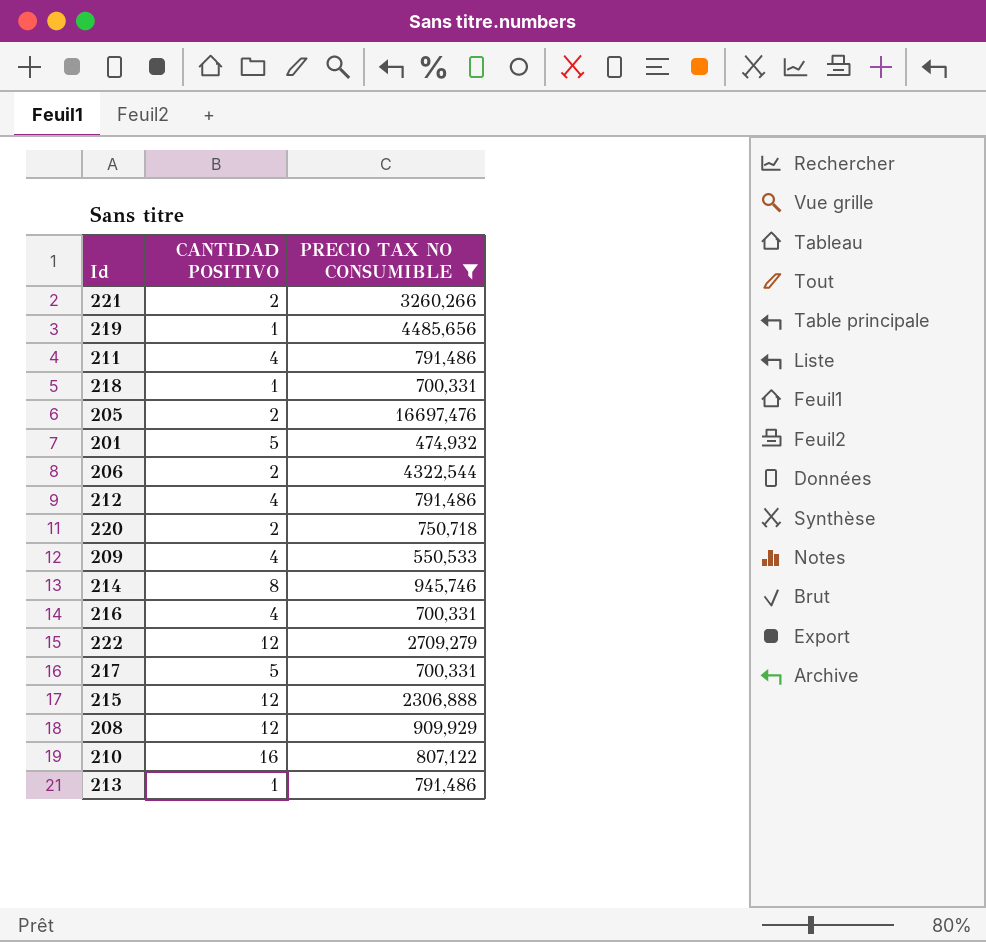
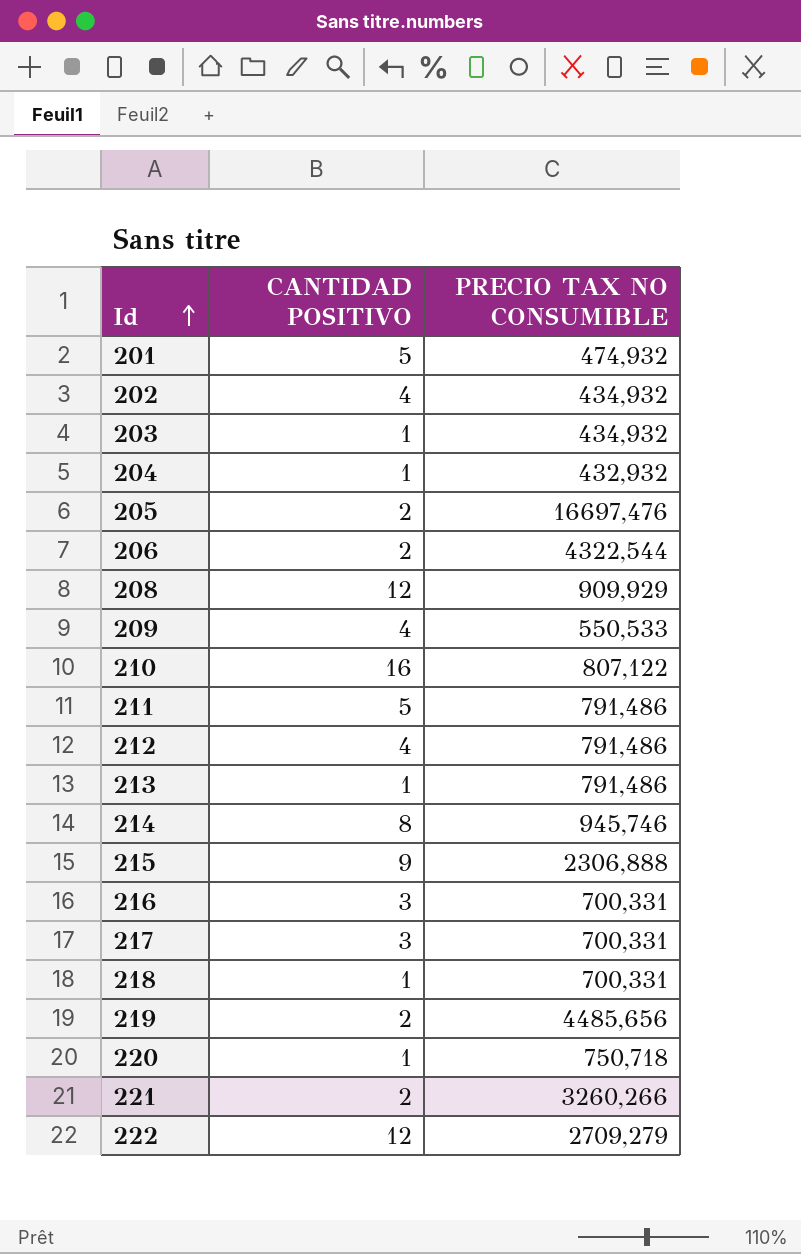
filter: PRECIO TAX NO CONSUMIBLE >= 474,932 -> none
row order: none -> Id ascending
211 | CANTIDAD POSITIVO: 4 -> 5
215 | CANTIDAD POSITIVO: 12 -> 9
216 | CANTIDAD POSITIVO: 4 -> 3
217 | CANTIDAD POSITIVO: 5 -> 3
219 | CANTIDAD POSITIVO: 1 -> 2
220 | CANTIDAD POSITIVO: 2 -> 1

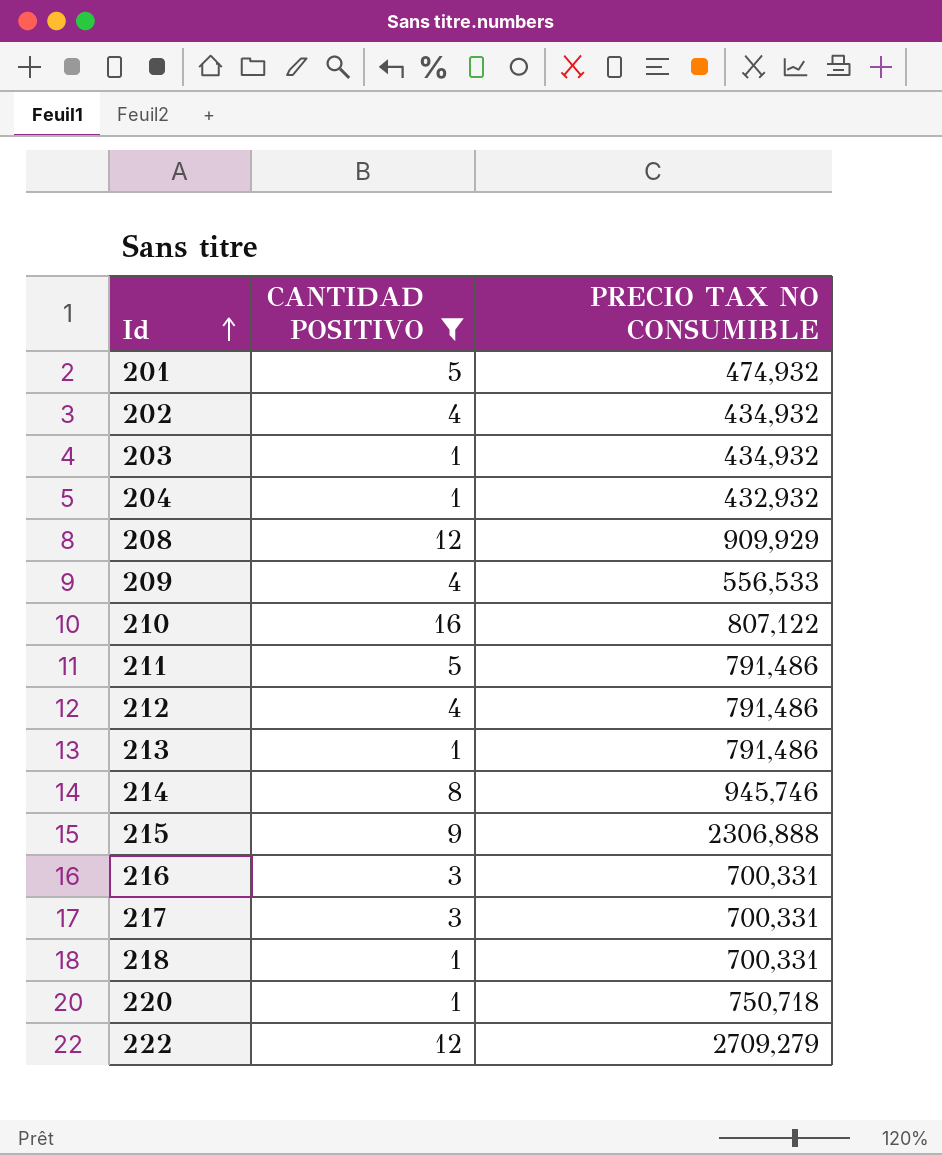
filter: none -> CANTIDAD POSITIVO != 2
209 | PRECIO TAX NO CONSUMIBLE: 550,533 -> 556,533

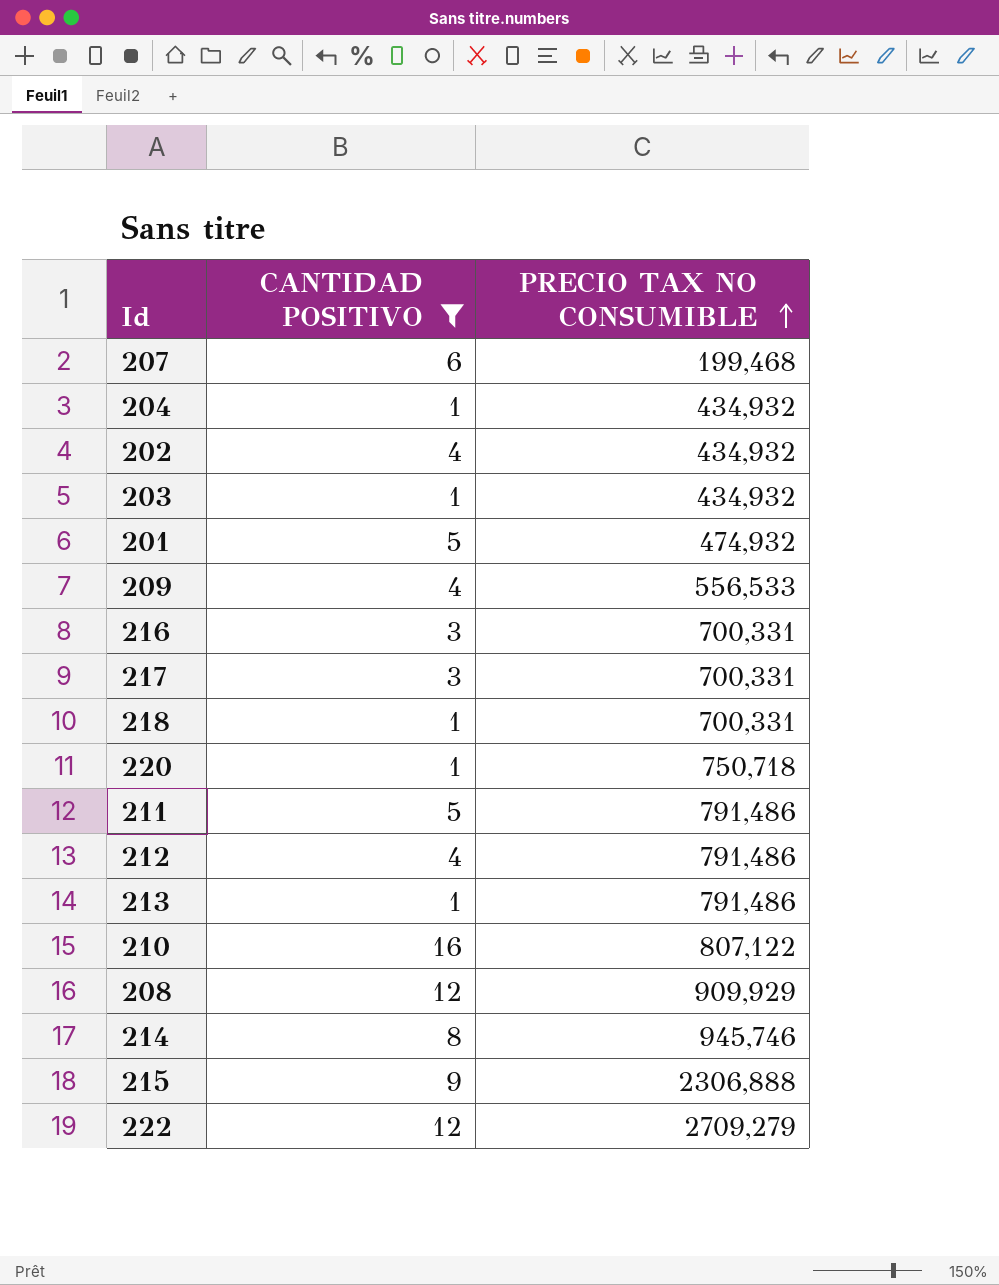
row order: Id ascending -> PRECIO TAX NO CONSUMIBLE ascending
row 207: none -> 6 | 199,468
204 | PRECIO TAX NO CONSUMIBLE: 432,932 -> 434,932

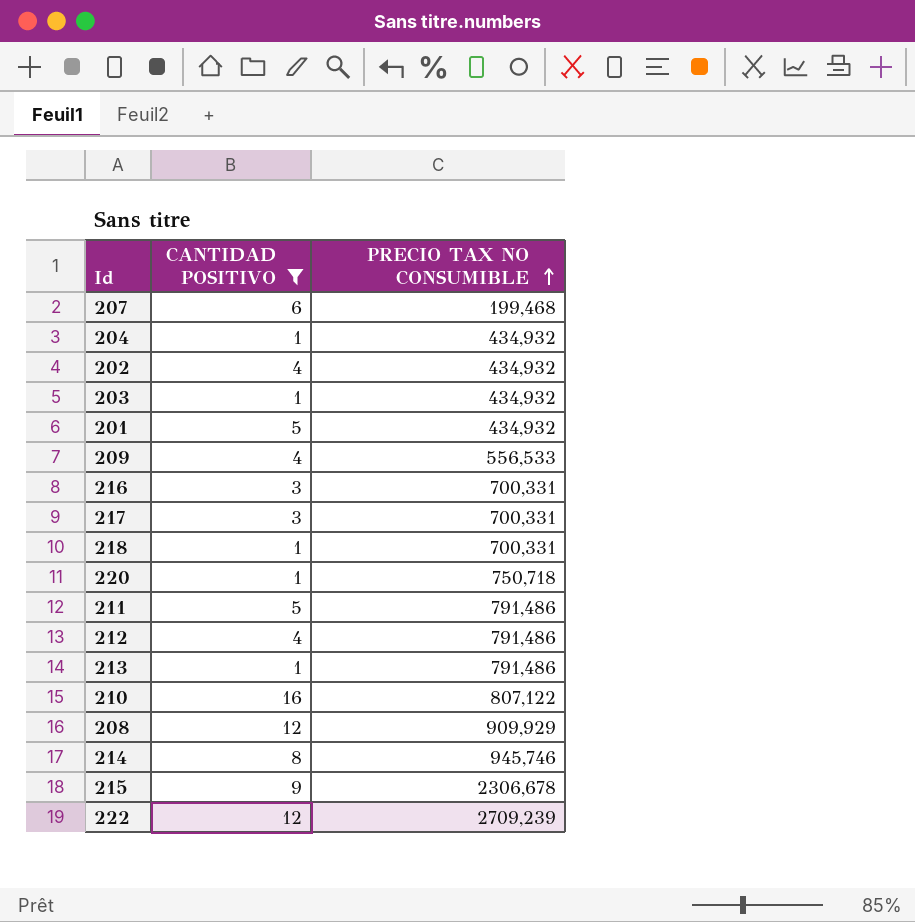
201 | PRECIO TAX NO CONSUMIBLE: 474,932 -> 434,932
215 | PRECIO TAX NO CONSUMIBLE: 2306,888 -> 2306,678
222 | PRECIO TAX NO CONSUMIBLE: 2709,279 -> 2709,239

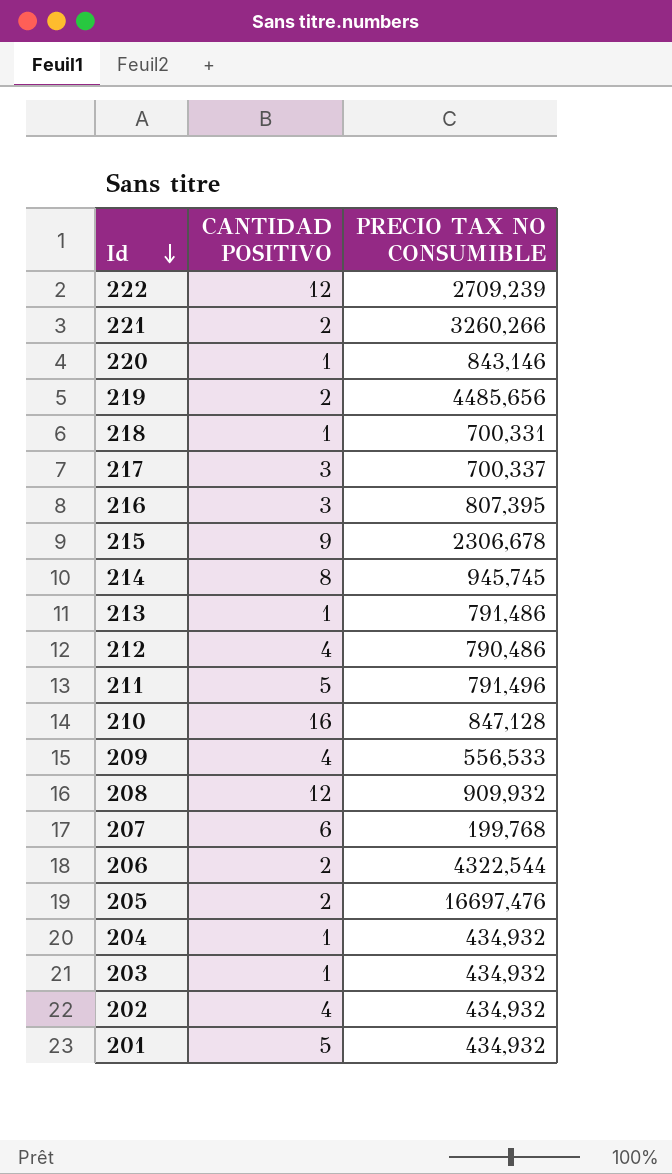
filter: CANTIDAD POSITIVO != 2 -> none
row order: PRECIO TAX NO CONSUMIBLE ascending -> Id descending
220 | PRECIO TAX NO CONSUMIBLE: 750,718 -> 843,146
217 | PRECIO TAX NO CONSUMIBLE: 700,331 -> 700,337
216 | PRECIO TAX NO CONSUMIBLE: 700,331 -> 807,395
214 | PRECIO TAX NO CONSUMIBLE: 945,746 -> 945,745
212 | PRECIO TAX NO CONSUMIBLE: 791,486 -> 790,486
211 | PRECIO TAX NO CONSUMIBLE: 791,486 -> 791,496
210 | PRECIO TAX NO CONSUMIBLE: 807,122 -> 847,128
208 | PRECIO TAX NO CONSUMIBLE: 909,929 -> 909,932
207 | PRECIO TAX NO CONSUMIBLE: 199,468 -> 199,768

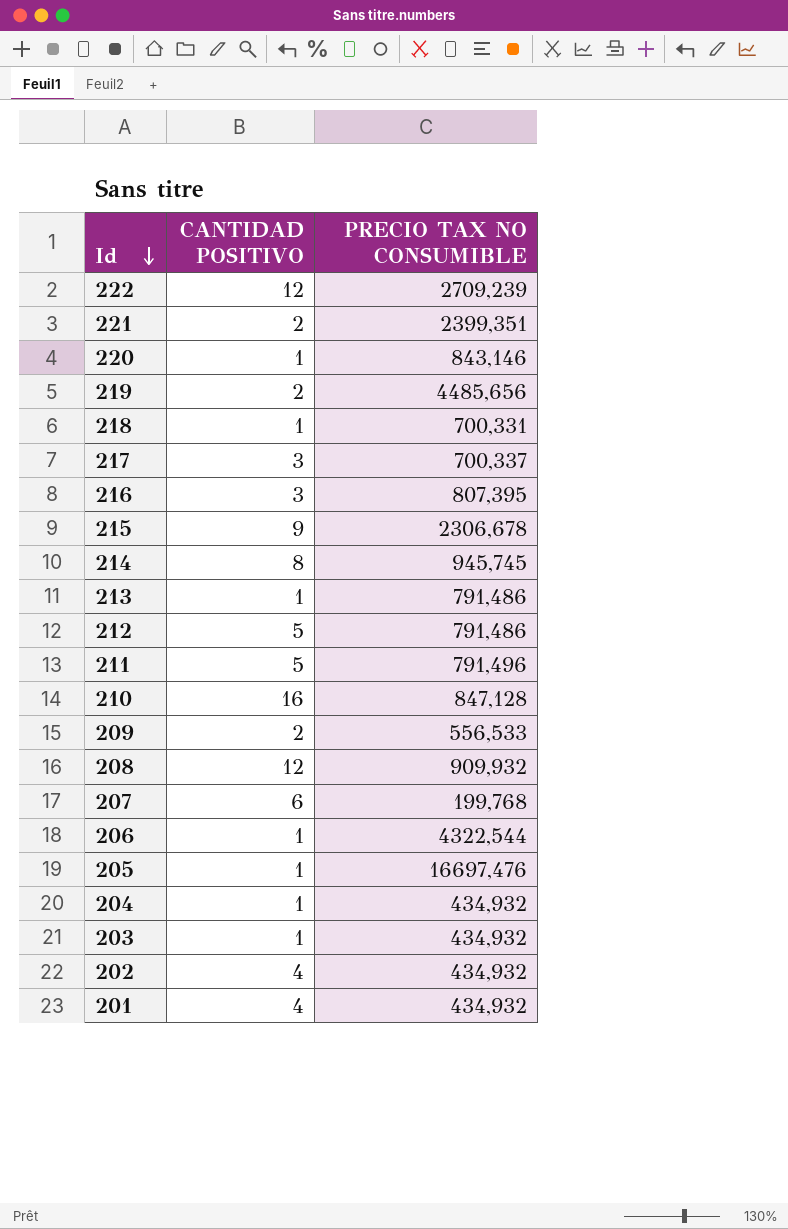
221 | PRECIO TAX NO CONSUMIBLE: 3260,266 -> 2399,351
212 | CANTIDAD POSITIVO: 4 -> 5
212 | PRECIO TAX NO CONSUMIBLE: 790,486 -> 791,486
209 | CANTIDAD POSITIVO: 4 -> 2
206 | CANTIDAD POSITIVO: 2 -> 1
205 | CANTIDAD POSITIVO: 2 -> 1
201 | CANTIDAD POSITIVO: 5 -> 4

